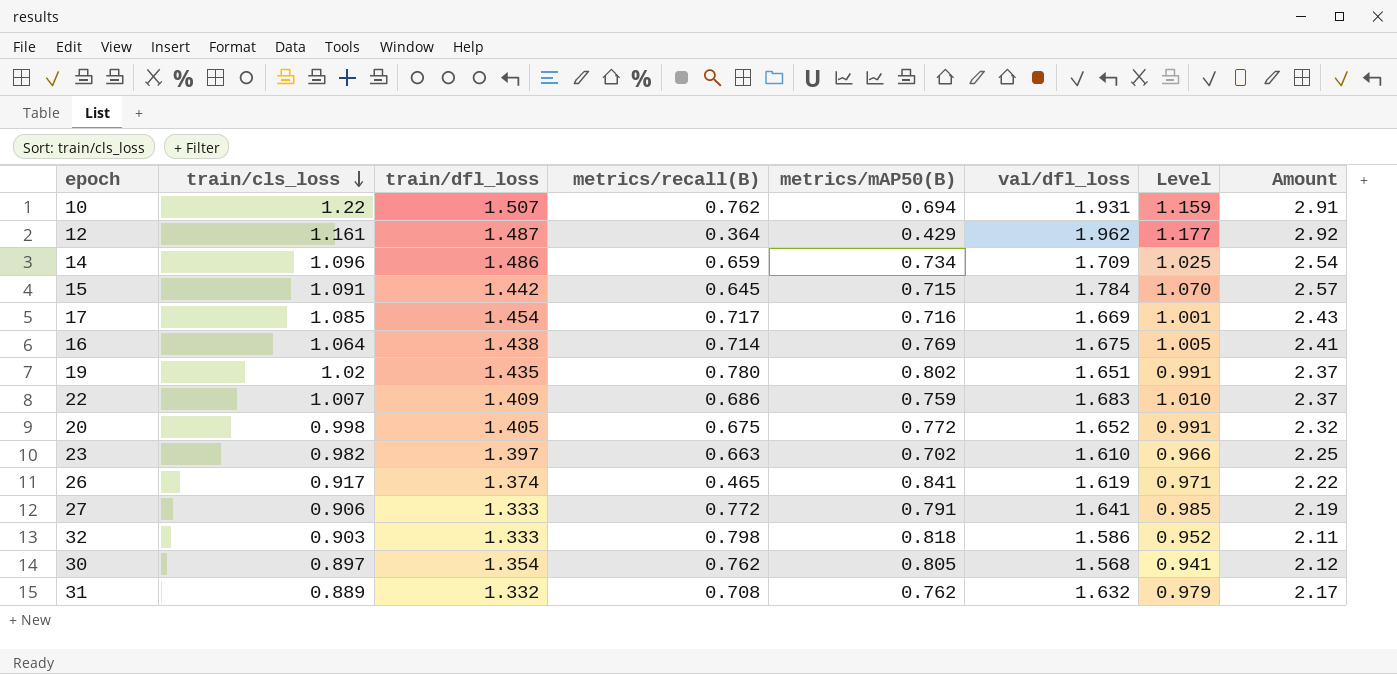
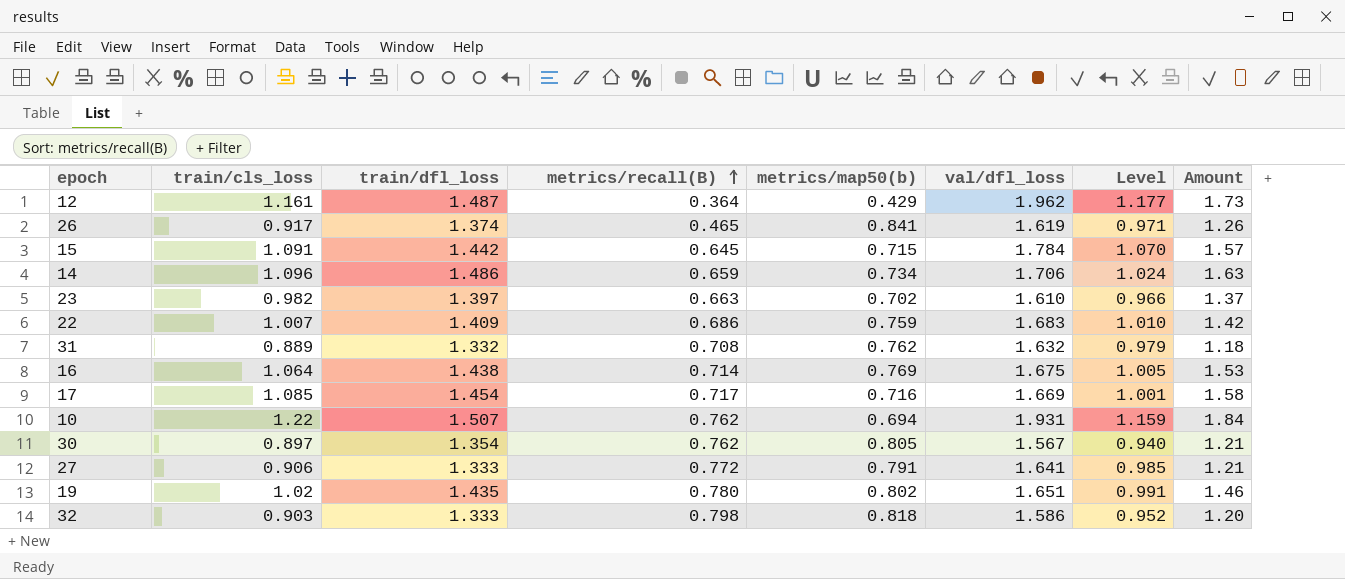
row order: train/cls_loss descending -> metrics/recall(B) ascending
column name: metrics/mAP50(B) -> metrics/map50(b)
column Amount | formula: [train/dfl_loss] * [val/dfl_loss] -> [train/cls_loss] * [train/dfl_loss]
row 20: 0.998 | 1.405 | 0.675 | 0.772 | 1.652 | 0.991 | 2.32 -> none
14 | val/dfl_loss: 1.709 -> 1.706
14 | Level: 1.025 -> 1.024
30 | val/dfl_loss: 1.568 -> 1.567
30 | Level: 0.941 -> 0.940

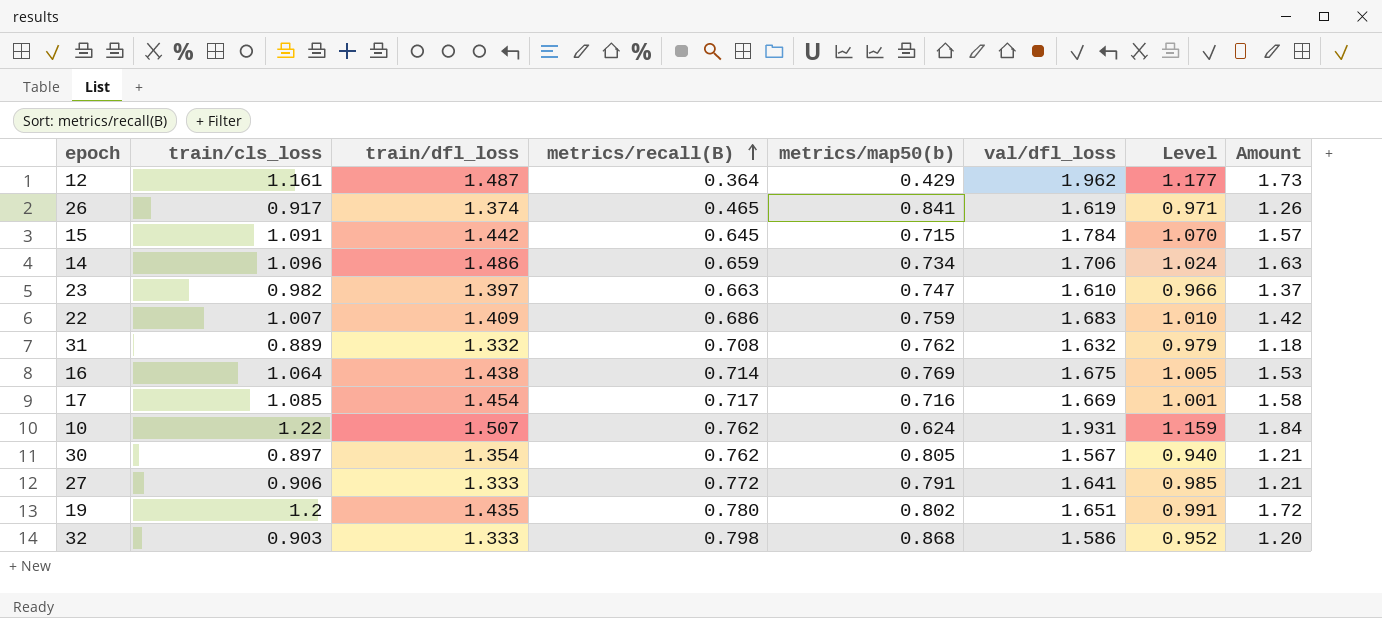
23 | metrics/map50(b): 0.702 -> 0.747
10 | metrics/map50(b): 0.694 -> 0.624
19 | train/cls_loss: 1.02 -> 1.2
19 | Amount: 1.46 -> 1.72
32 | metrics/map50(b): 0.818 -> 0.868

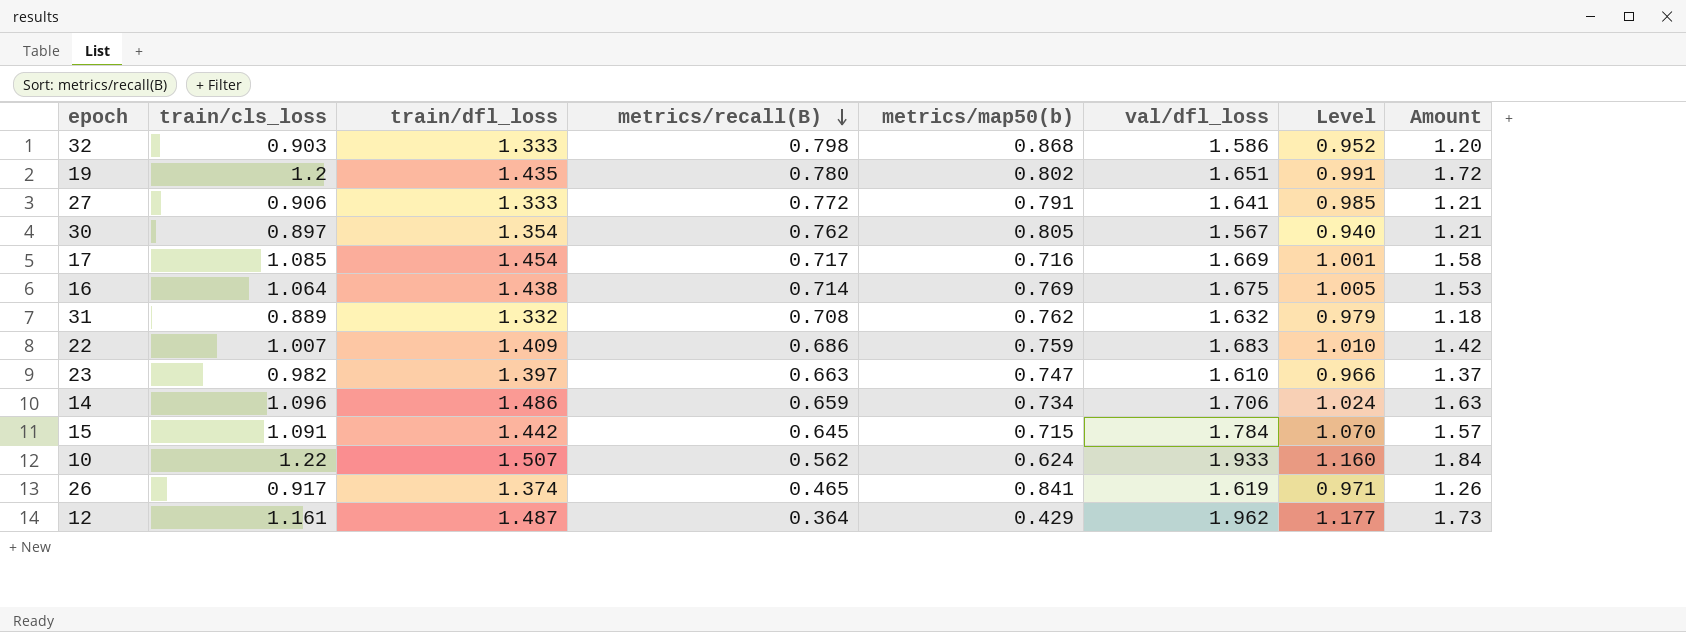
row order: metrics/recall(B) ascending -> metrics/recall(B) descending
10 | metrics/recall(B): 0.762 -> 0.562
10 | val/dfl_loss: 1.931 -> 1.933
10 | Level: 1.159 -> 1.160

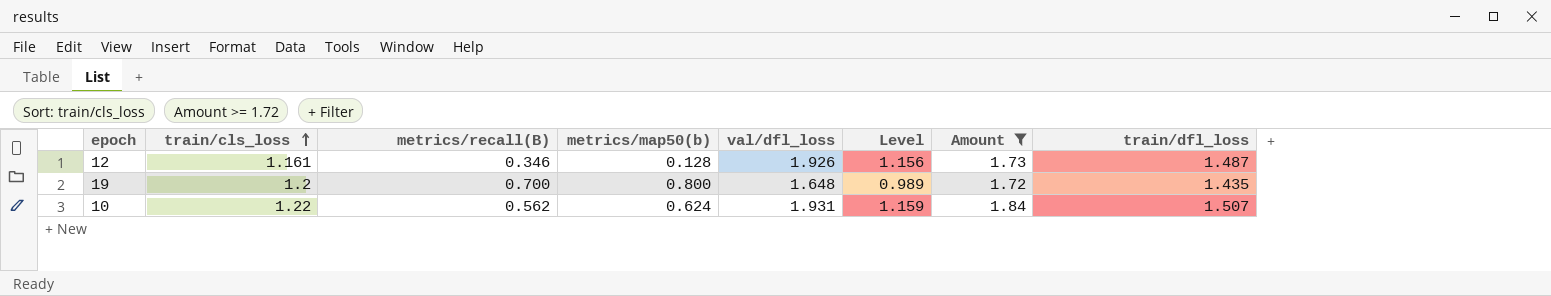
filter: none -> Amount >= 1.72
row order: metrics/recall(B) descending -> train/cls_loss ascending
column train/dfl_loss | position: 3 -> 8
12 | metrics/recall(B): 0.364 -> 0.346
12 | metrics/map50(b): 0.429 -> 0.128
12 | val/dfl_loss: 1.962 -> 1.926
12 | Level: 1.177 -> 1.156
19 | metrics/recall(B): 0.780 -> 0.700
19 | metrics/map50(b): 0.802 -> 0.800
19 | val/dfl_loss: 1.651 -> 1.648
19 | Level: 0.991 -> 0.989
10 | val/dfl_loss: 1.933 -> 1.931
10 | Level: 1.160 -> 1.159

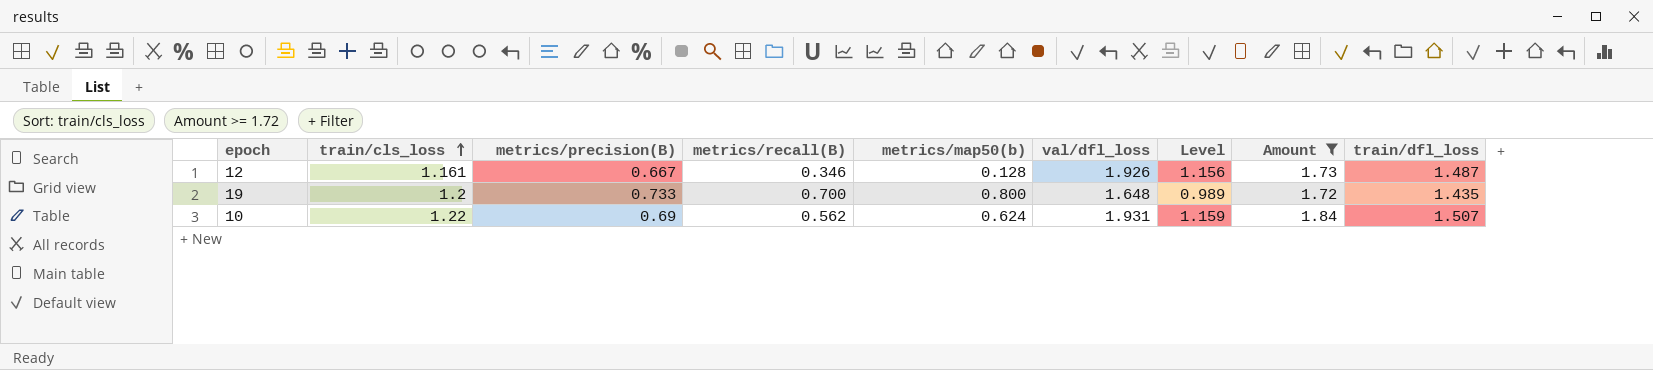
column metrics/precision(B) | position: none -> 3

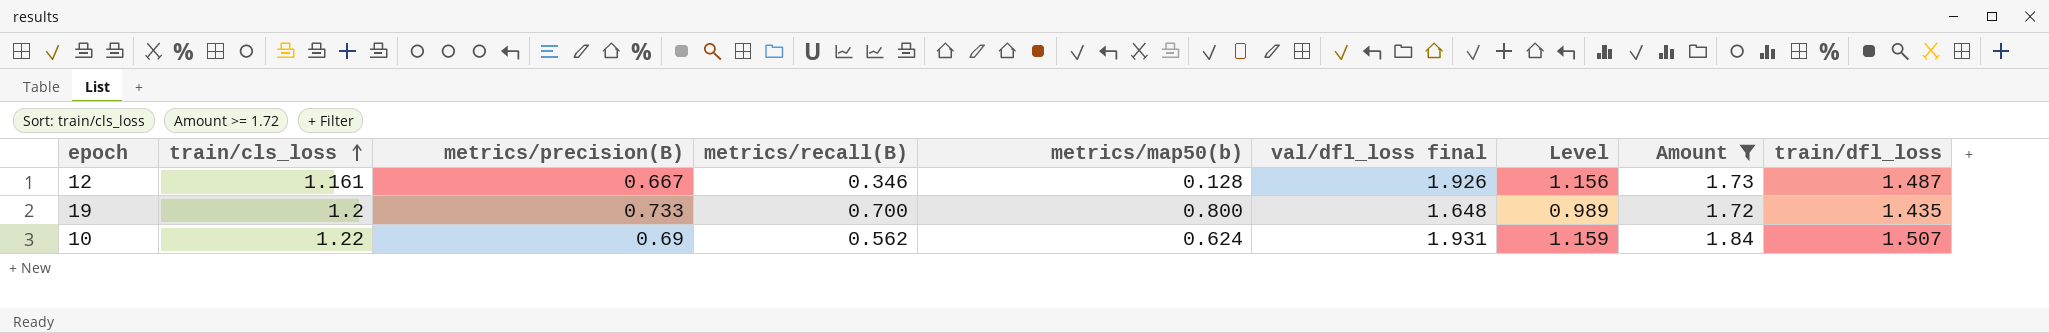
column name: val/dfl_loss -> val/dfl_loss final

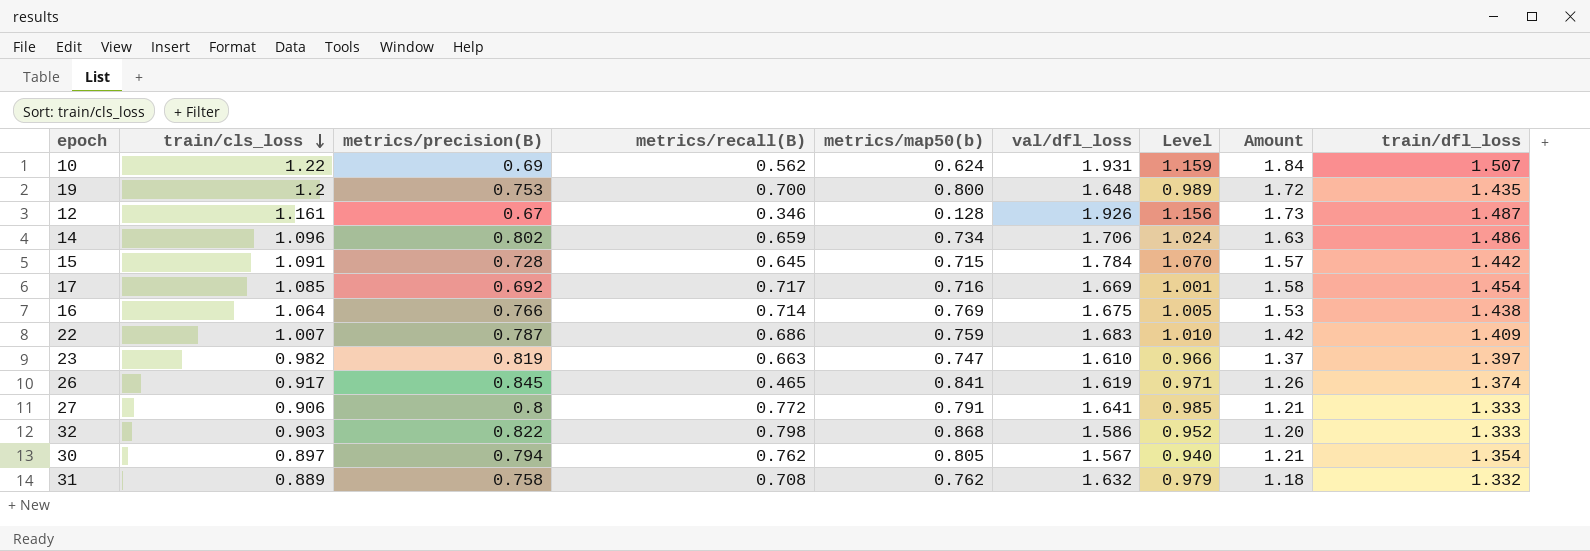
filter: Amount >= 1.72 -> none
row order: train/cls_loss ascending -> train/cls_loss descending
column name: val/dfl_loss final -> val/dfl_loss
19 | metrics/precision(B): 0.733 -> 0.753
12 | metrics/precision(B): 0.667 -> 0.67

